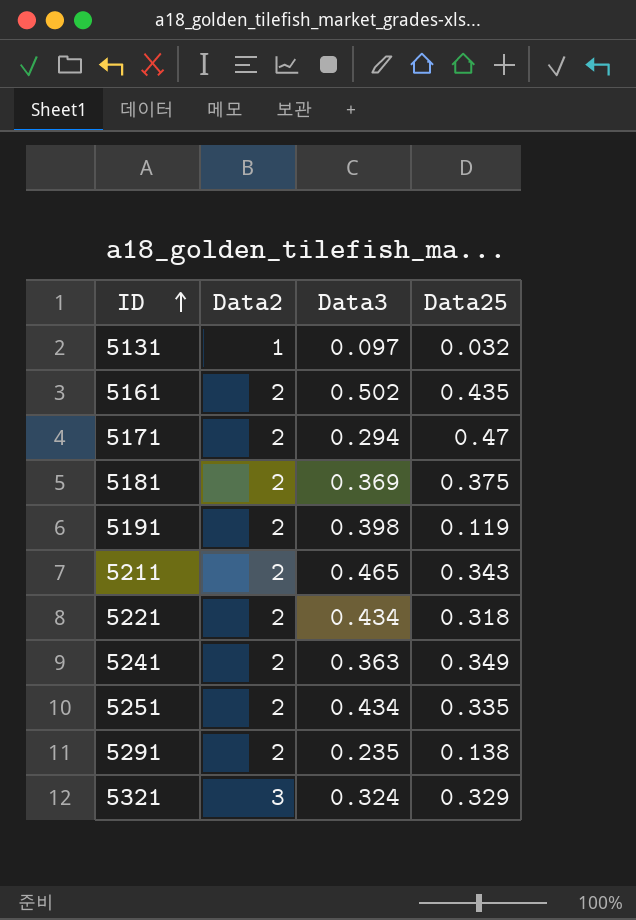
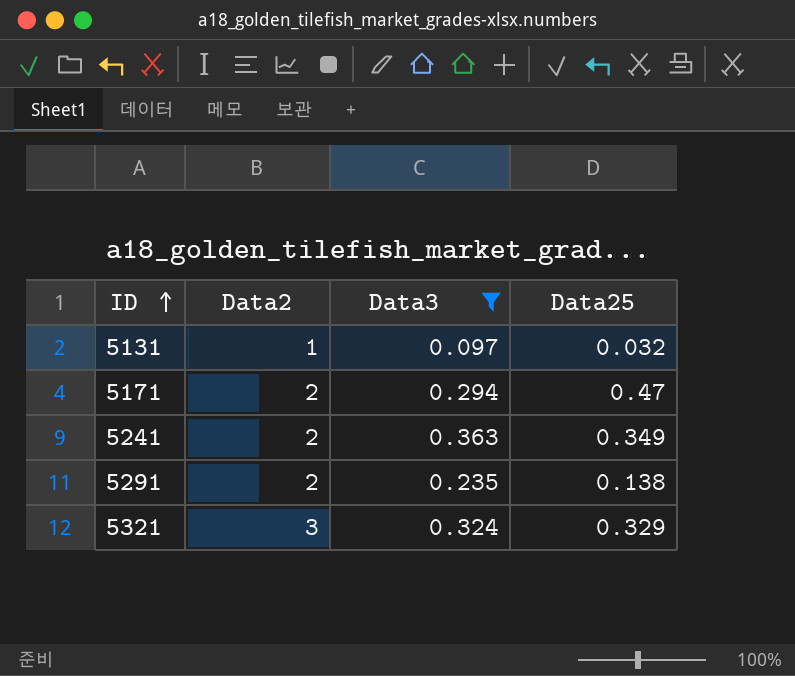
filter: none -> Data3 <= 0.363

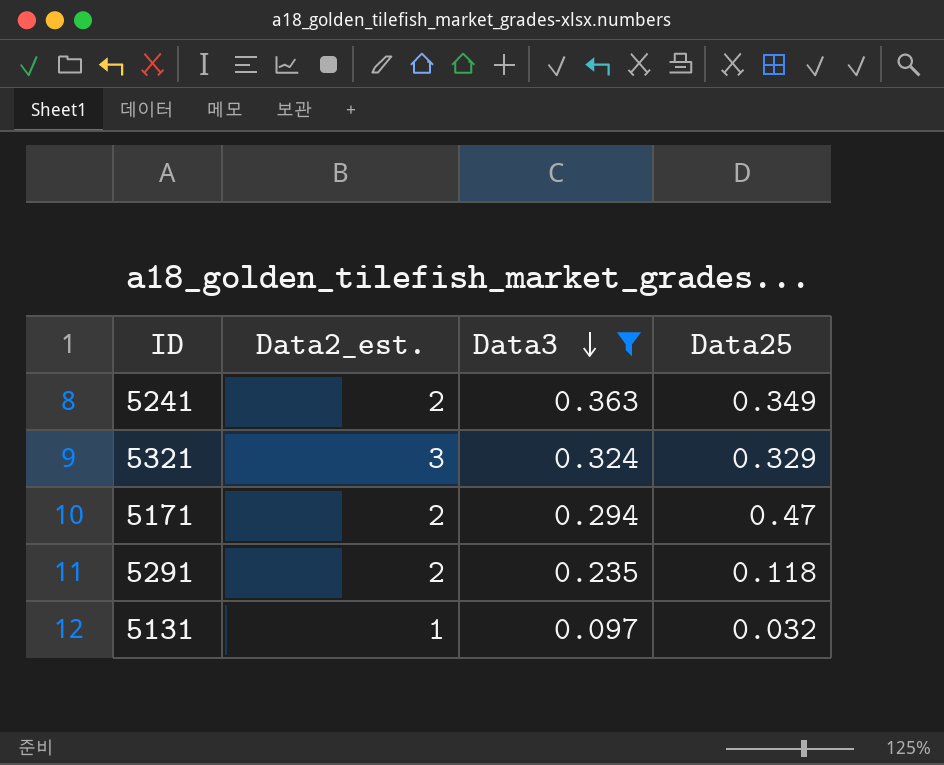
row order: ID ascending -> Data3 descending
column name: Data2 -> Data2_est.
5291 | Data25: 0.138 -> 0.118

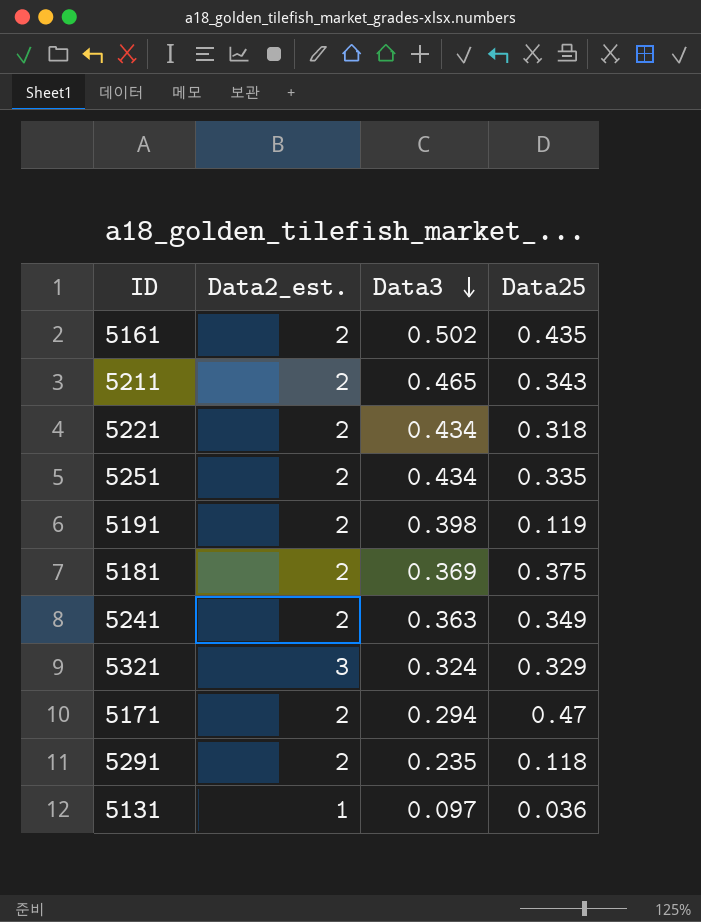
filter: Data3 <= 0.363 -> none
5131 | Data25: 0.032 -> 0.036

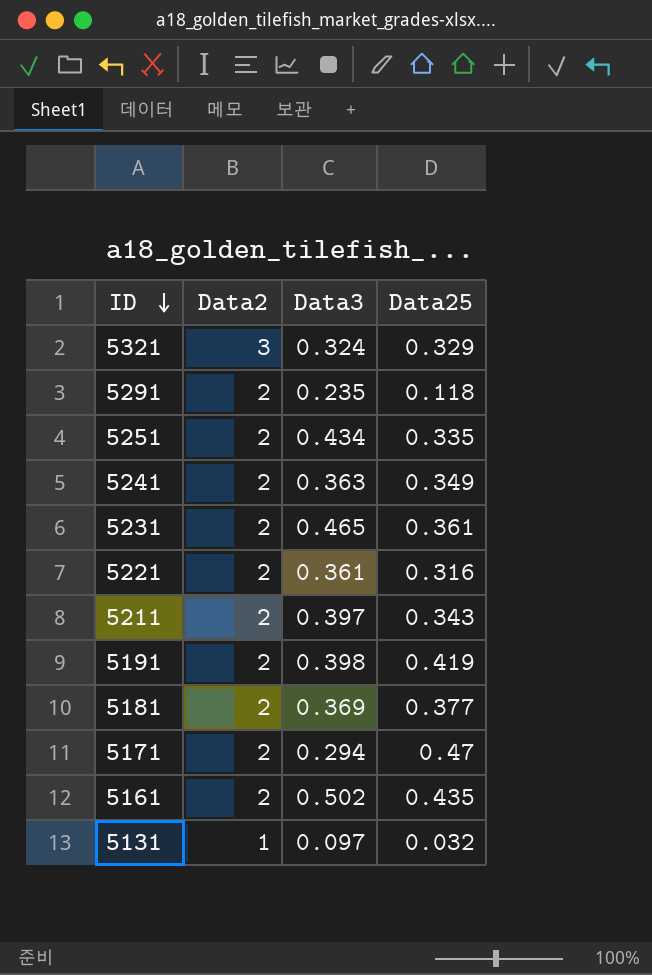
row order: Data3 descending -> ID descending
column name: Data2_est. -> Data2
row 5231: none -> 2 | 0.465 | 0.361
5221 | Data3: 0.434 -> 0.361
5221 | Data25: 0.318 -> 0.316
5211 | Data3: 0.465 -> 0.397
5191 | Data25: 0.119 -> 0.419
5181 | Data25: 0.375 -> 0.377
5131 | Data25: 0.036 -> 0.032

